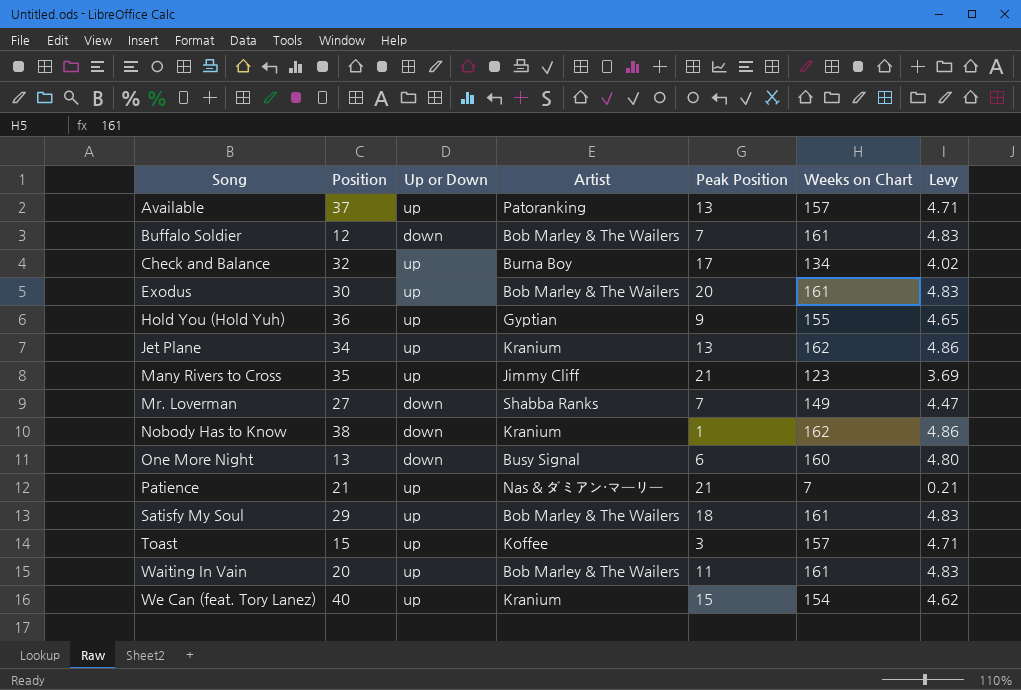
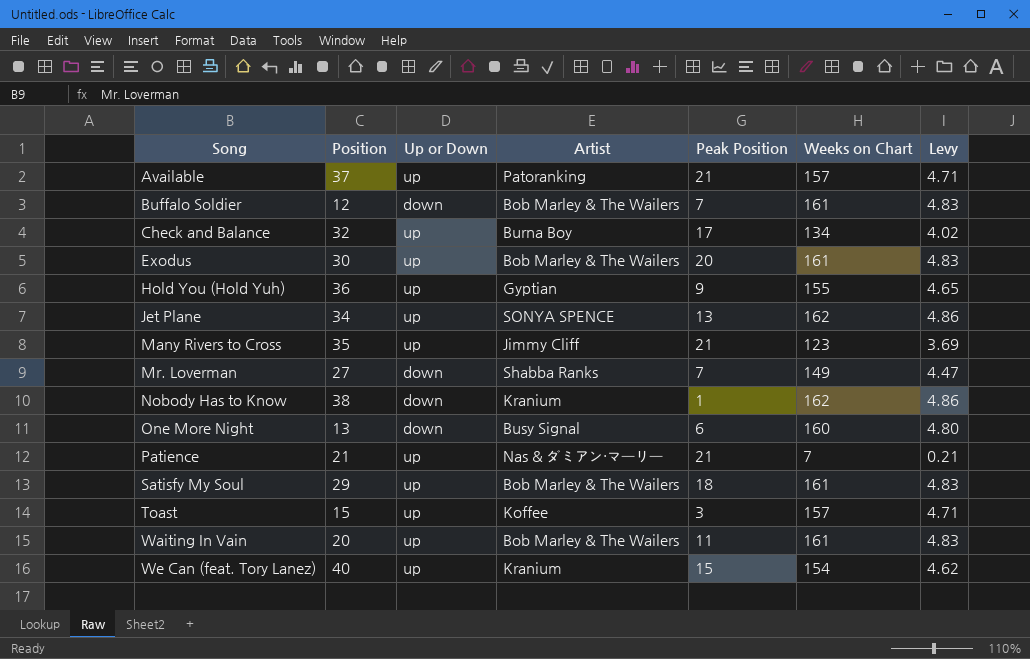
Available | Peak Position: 13 -> 21
Jet Plane | Artist: Kranium -> SONYA SPENCE

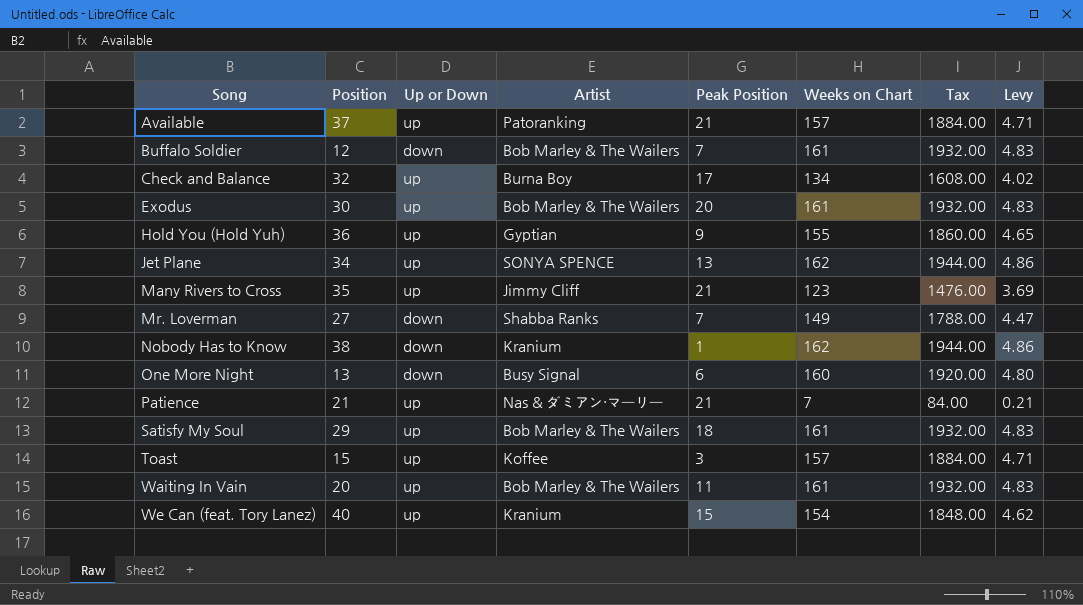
column Tax | formula: none -> [Weeks on Chart] * 12

